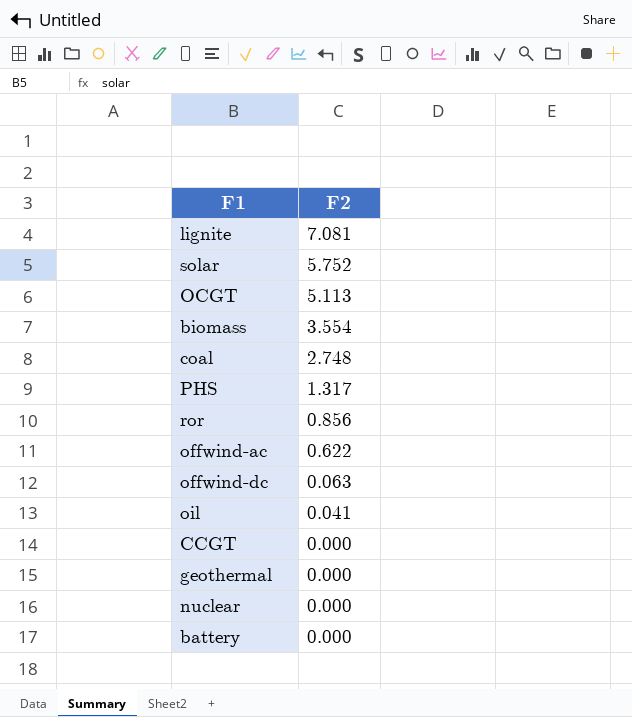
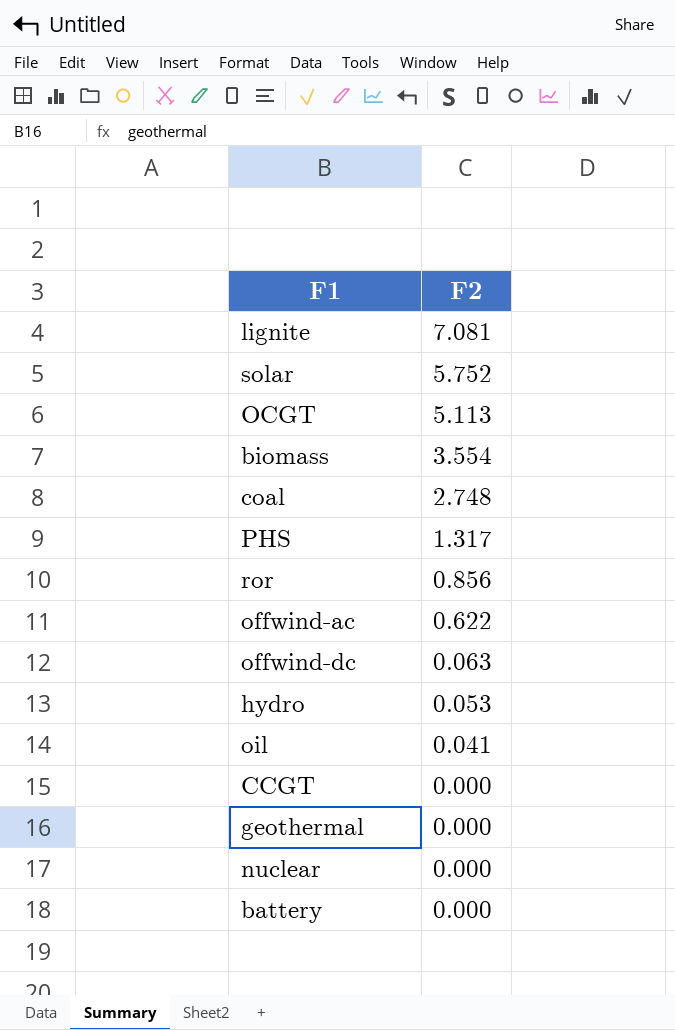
row hydro: none -> 0.053

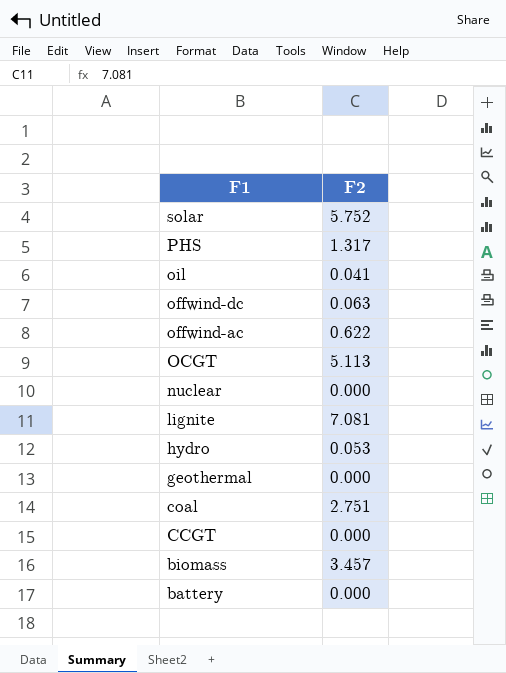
row order: F2 descending -> F1 descending
row ror: 0.856 -> none
coal | F2: 2.748 -> 2.751
biomass | F2: 3.554 -> 3.457

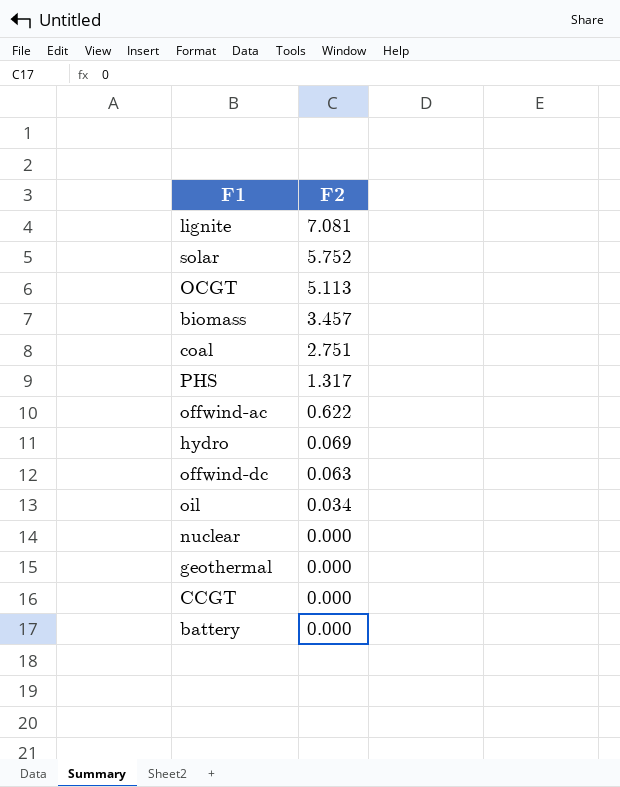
row order: F1 descending -> F2 descending
hydro | F2: 0.053 -> 0.069
oil | F2: 0.041 -> 0.034

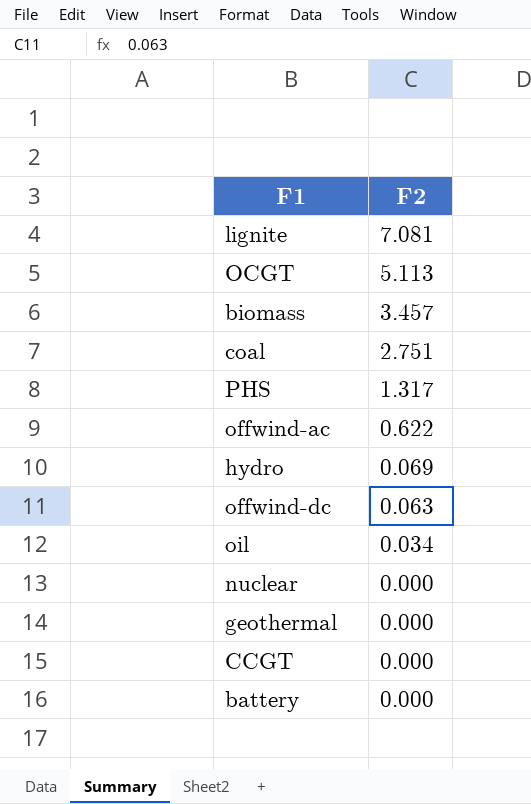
row solar: 5.752 -> none

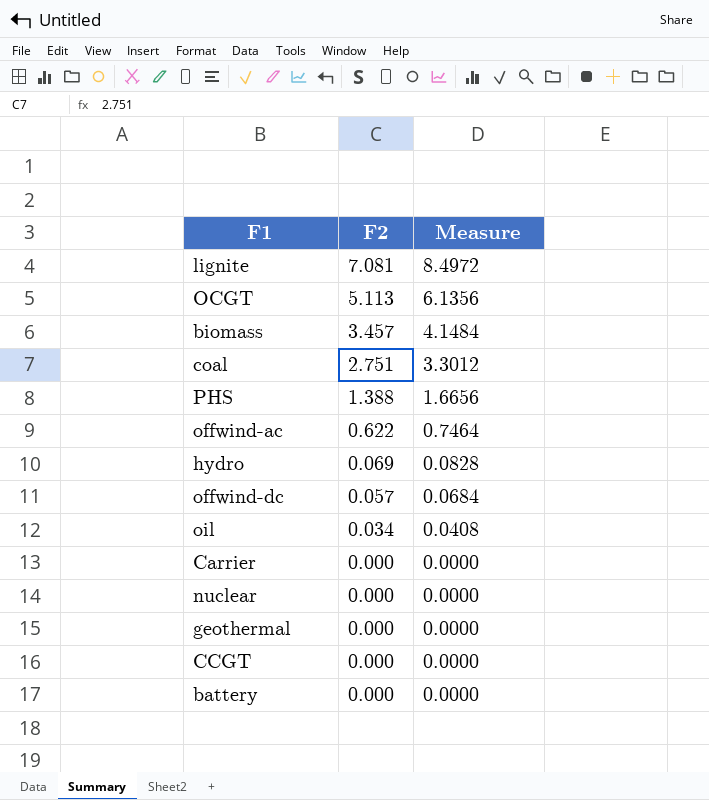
column Measure | formula: none -> [F2] * 1.2
PHS | F2: 1.317 -> 1.388
offwind-dc | F2: 0.063 -> 0.057
row Carrier: none -> 0.000 | 0.0000

